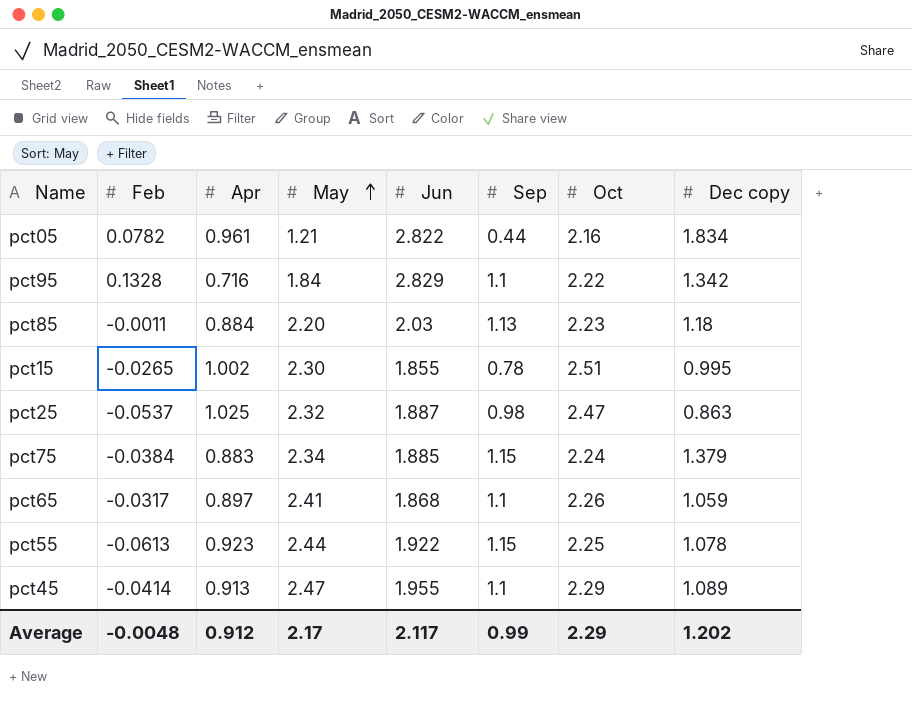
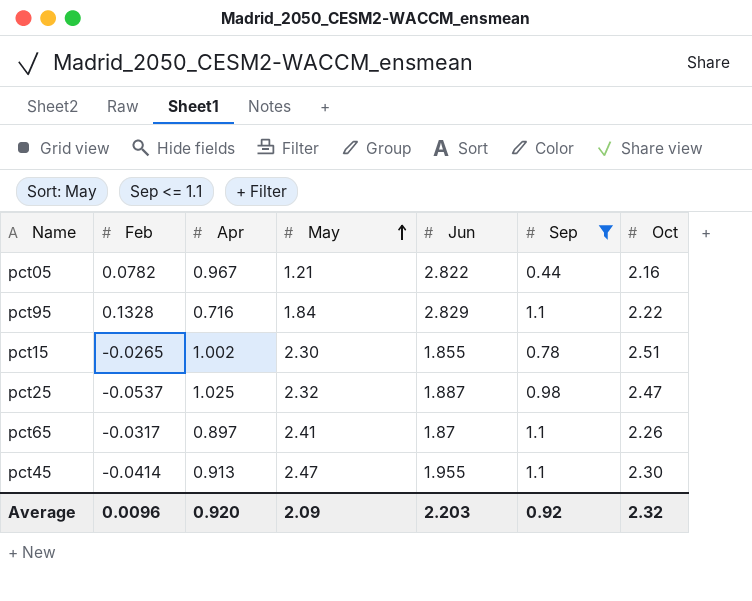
filter: none -> Sep <= 1.1
column Dec copy | position: 8 -> none
pct05 | Apr: 0.961 -> 0.967
pct65 | Jun: 1.868 -> 1.87
pct45 | Oct: 2.29 -> 2.30
Average | Feb: -0.0048 -> 0.0096
Average | Apr: 0.912 -> 0.920
Average | May: 2.17 -> 2.09
Average | Jun: 2.117 -> 2.203
Average | Sep: 0.99 -> 0.92
Average | Oct: 2.29 -> 2.32

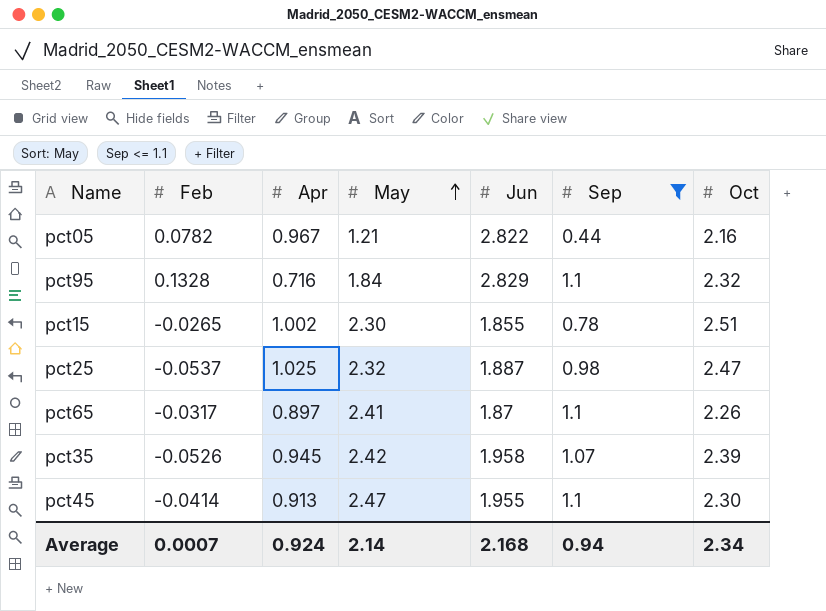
pct95 | Oct: 2.22 -> 2.32
row pct35: none -> -0.0526 | 0.945 | 2.42 | 1.958 | 1.07 | 2.39
Average | Feb: 0.0096 -> 0.0007
Average | Apr: 0.920 -> 0.924
Average | May: 2.09 -> 2.14
Average | Jun: 2.203 -> 2.168
Average | Sep: 0.92 -> 0.94
Average | Oct: 2.32 -> 2.34

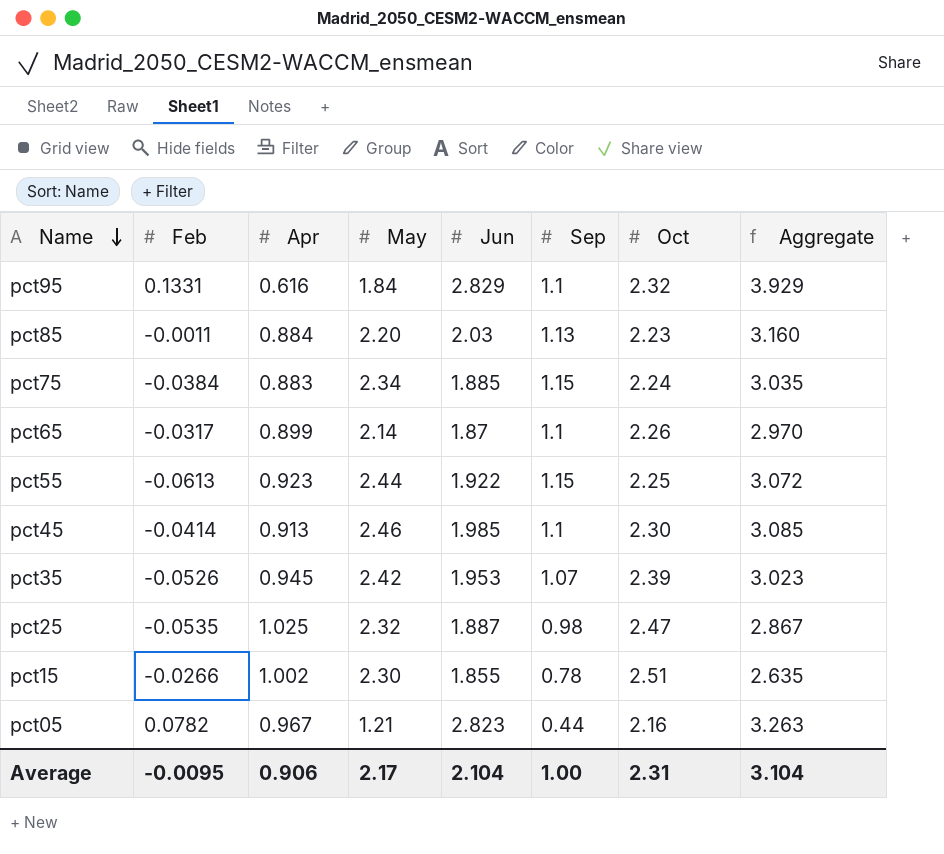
filter: Sep <= 1.1 -> none
row order: May ascending -> Name descending
column Aggregate | formula: none -> [Jun] + [Sep]
pct95 | Feb: 0.1328 -> 0.1331
pct95 | Apr: 0.716 -> 0.616
pct65 | Apr: 0.897 -> 0.899
pct65 | May: 2.41 -> 2.14
pct45 | May: 2.47 -> 2.46
pct45 | Jun: 1.955 -> 1.985
pct35 | Jun: 1.958 -> 1.953
pct25 | Feb: -0.0537 -> -0.0535
pct15 | Feb: -0.0265 -> -0.0266
pct05 | Jun: 2.822 -> 2.823
Average | Feb: 0.0007 -> -0.0095
Average | Apr: 0.924 -> 0.906
Average | May: 2.14 -> 2.17
Average | Jun: 2.168 -> 2.104
Average | Sep: 0.94 -> 1.00
Average | Oct: 2.34 -> 2.31

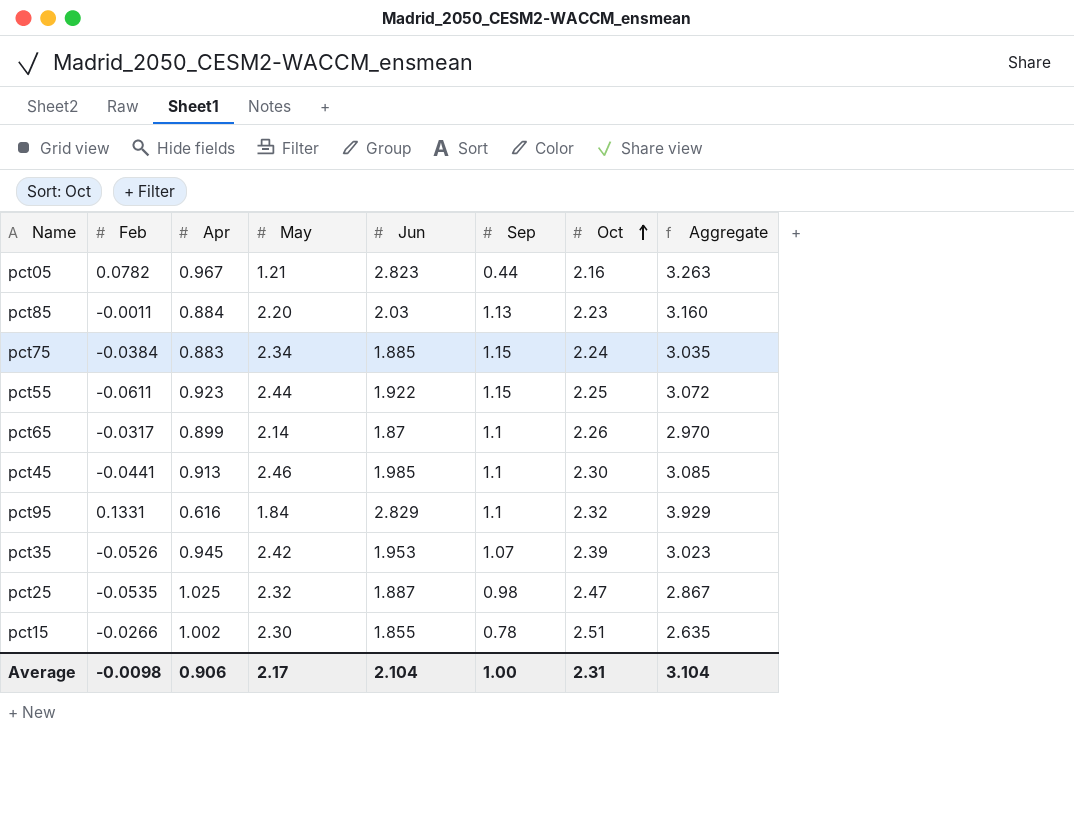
row order: Name descending -> Oct ascending
pct55 | Feb: -0.0613 -> -0.0611
pct45 | Feb: -0.0414 -> -0.0441
Average | Feb: -0.0095 -> -0.0098

